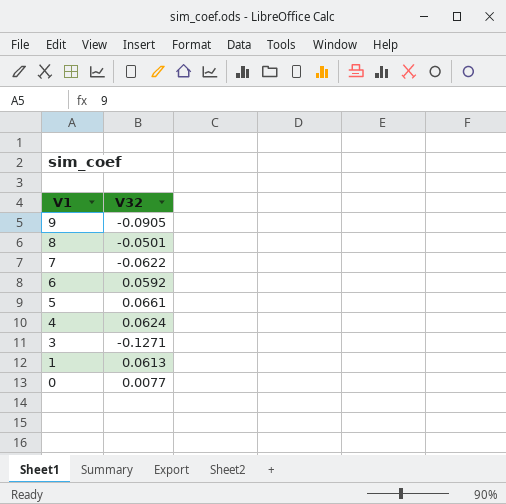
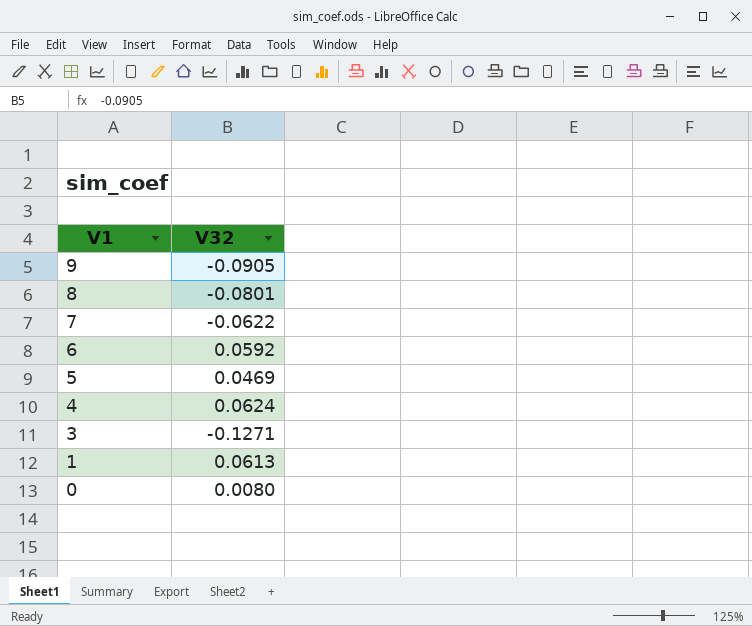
8 | V32: -0.0501 -> -0.0801
5 | V32: 0.0661 -> 0.0469
0 | V32: 0.0077 -> 0.0080

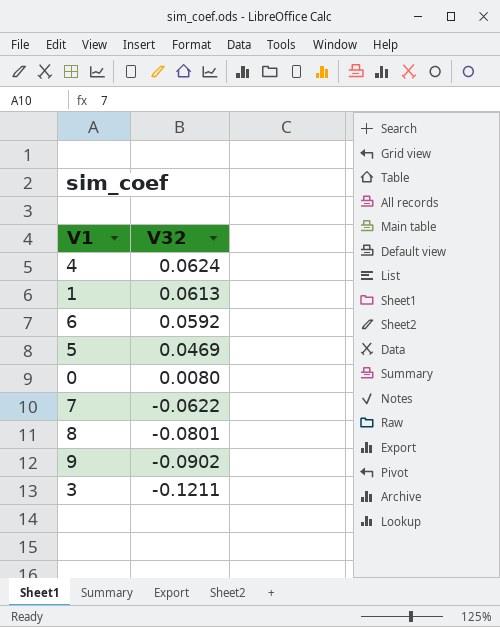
row order: V1 descending -> V32 descending
9 | V32: -0.0905 -> -0.0902
3 | V32: -0.1271 -> -0.1211

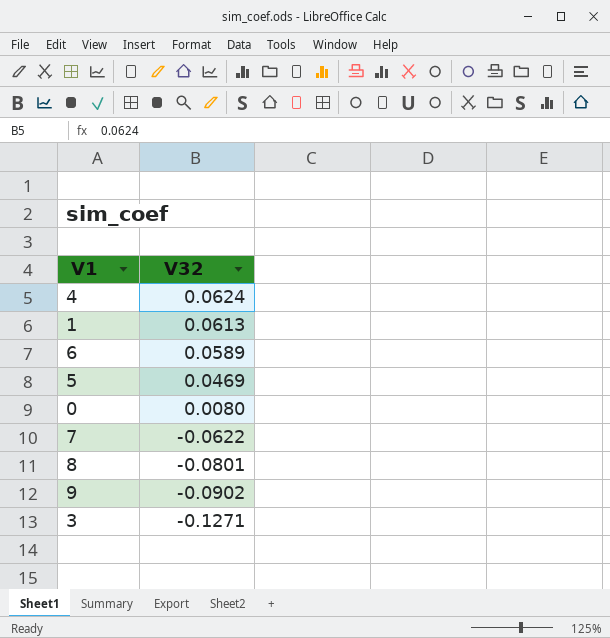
6 | V32: 0.0592 -> 0.0589
3 | V32: -0.1211 -> -0.1271

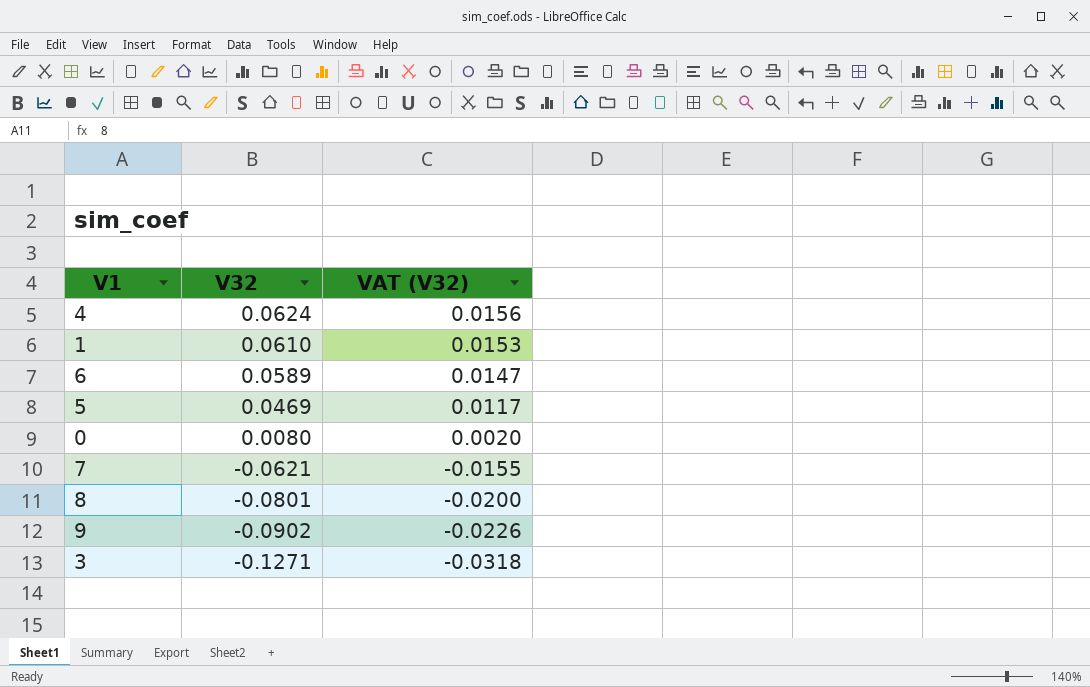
column VAT (V32) | formula: none -> [V32] * 0.25
1 | V32: 0.0613 -> 0.0610
7 | V32: -0.0622 -> -0.0621

